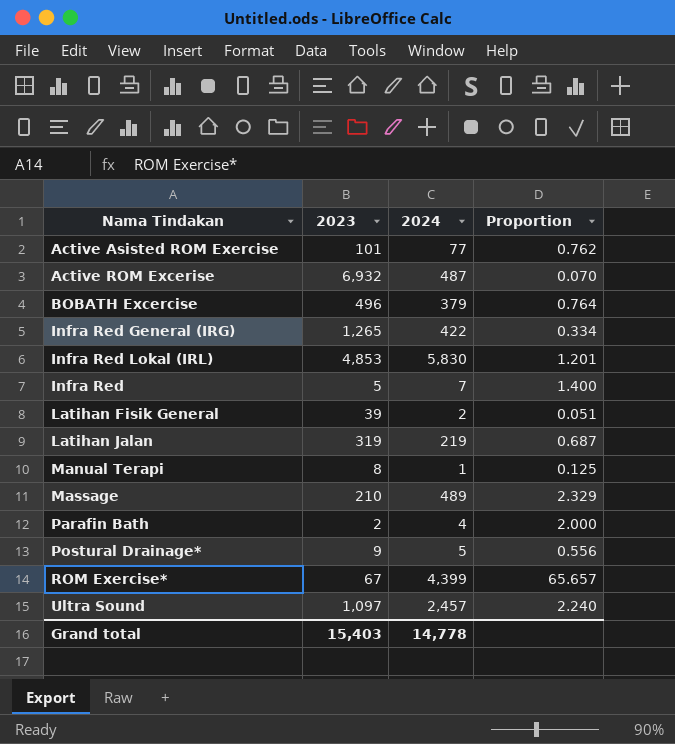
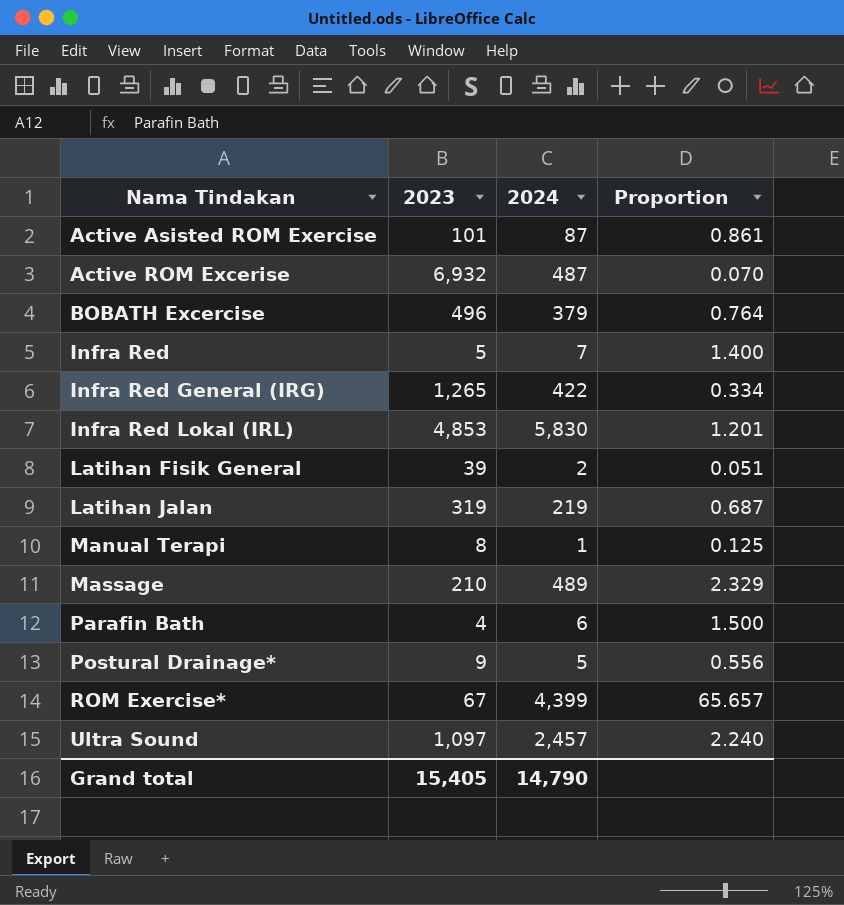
row order: none -> Nama Tindakan ascending
Active Asisted ROM Exercise | 2024: 77 -> 87
Active Asisted ROM Exercise | Proportion: 0.762 -> 0.861
Parafin Bath | 2023: 2 -> 4
Parafin Bath | 2024: 4 -> 6
Parafin Bath | Proportion: 2.000 -> 1.500
Grand total | 2023: 15,403 -> 15,405
Grand total | 2024: 14,778 -> 14,790

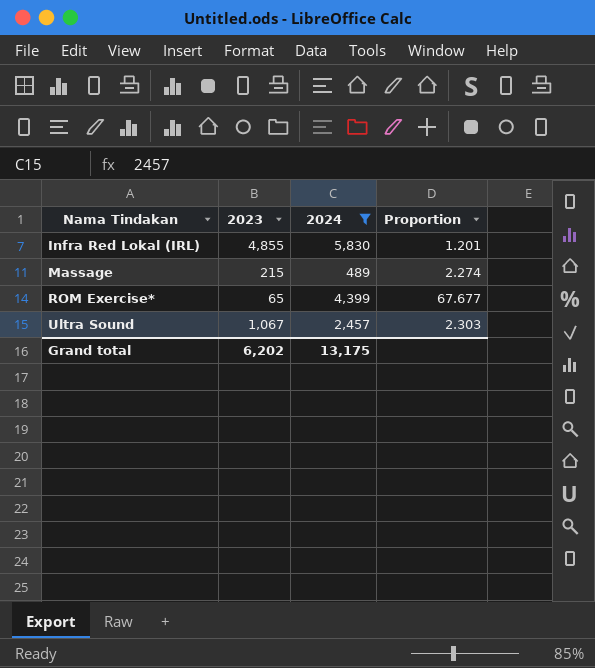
filter: none -> 2024 >= 489
Infra Red Lokal (IRL) | 2023: 4,853 -> 4,855
Massage | 2023: 210 -> 215
Massage | Proportion: 2.329 -> 2.274
ROM Exercise* | 2023: 67 -> 65
ROM Exercise* | Proportion: 65.657 -> 67.677
Ultra Sound | 2023: 1,097 -> 1,067
Ultra Sound | Proportion: 2.240 -> 2.303
Grand total | 2023: 15,405 -> 6,202
Grand total | 2024: 14,790 -> 13,175

